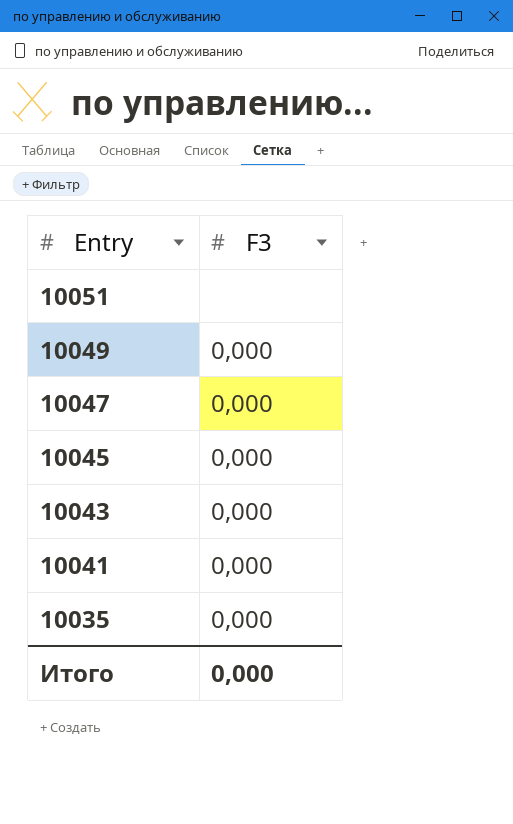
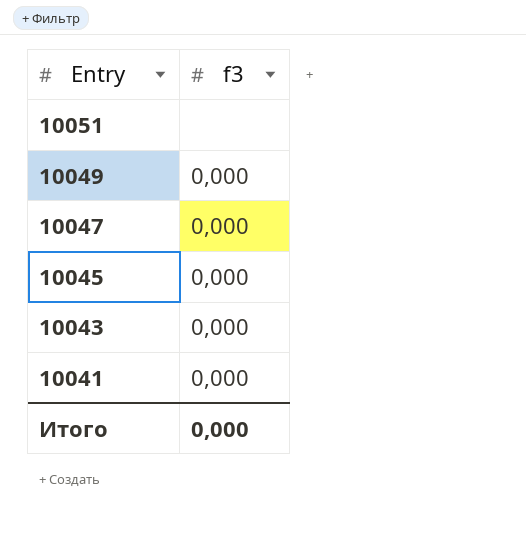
column name: F3 -> f3
row 10035: 0,000 -> none

